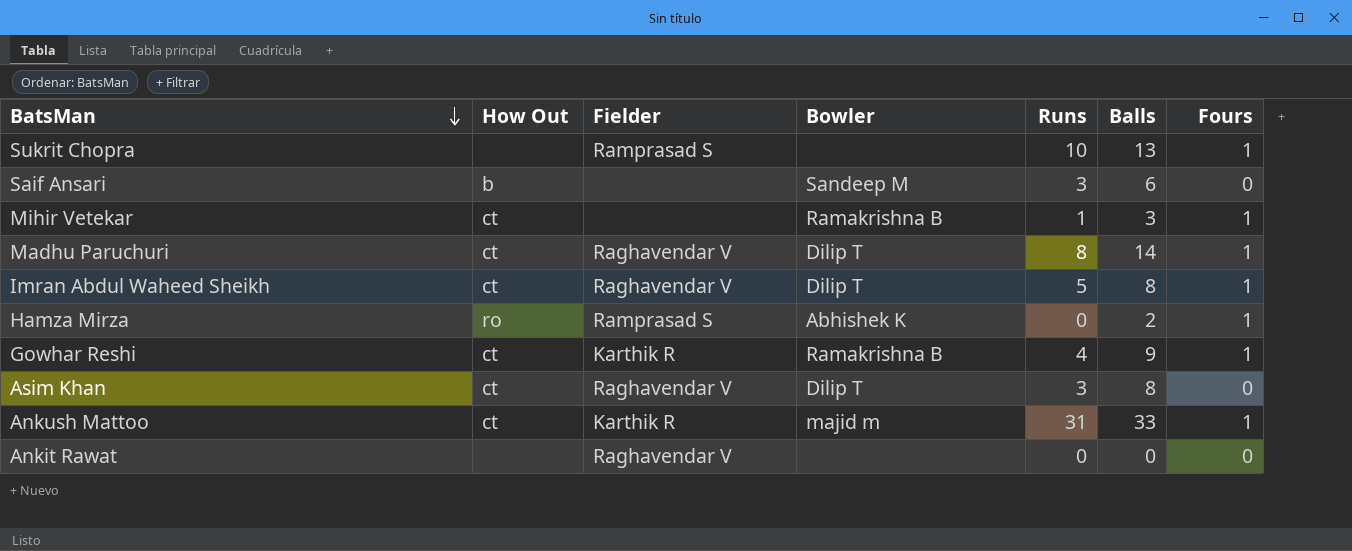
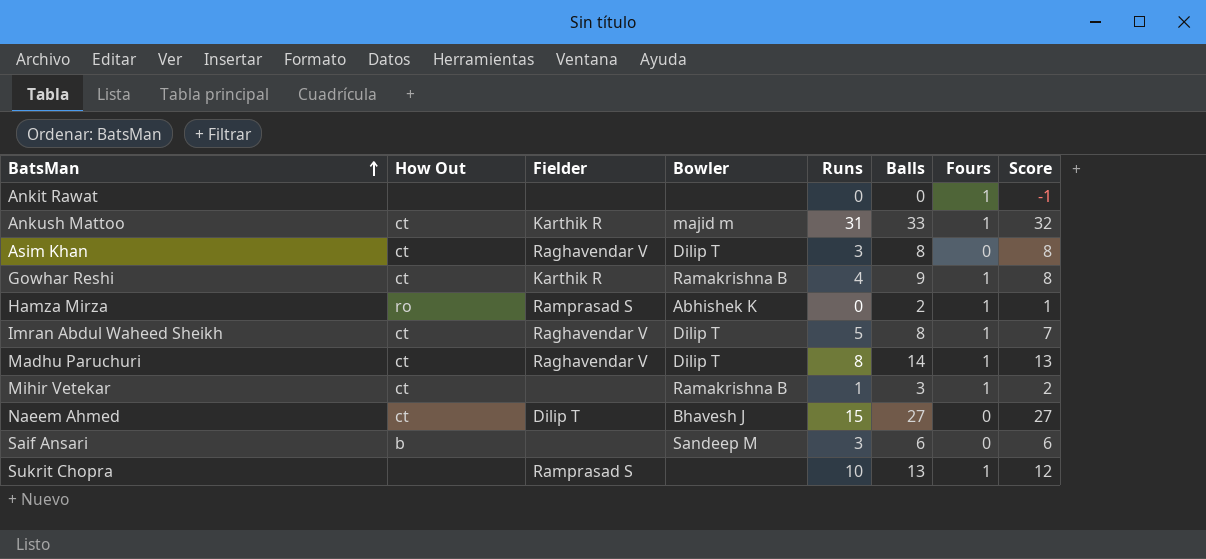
row order: BatsMan descending -> BatsMan ascending
column Score | formula: none -> [Balls] - [Fours]
Ankit Rawat | Fielder: Raghavendar V -> none
Ankit Rawat | Fours: 0 -> 1
row Naeem Ahmed: none -> ct | Dilip T | Bhavesh J | 15 | 27 | 0 | 27

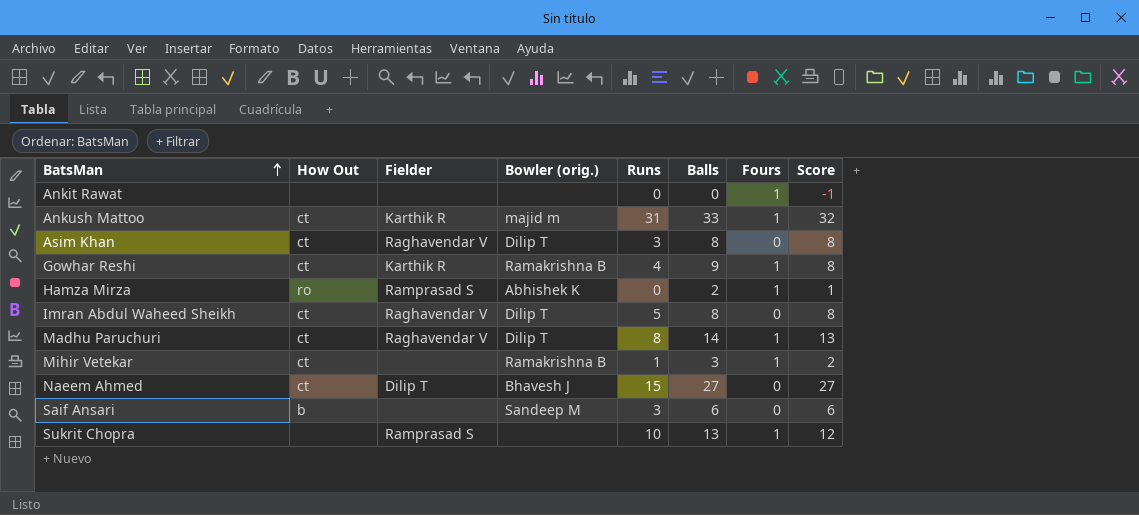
column name: Bowler -> Bowler (orig.)
Imran Abdul Waheed Sheikh | Fours: 1 -> 0
Imran Abdul Waheed Sheikh | Score: 7 -> 8

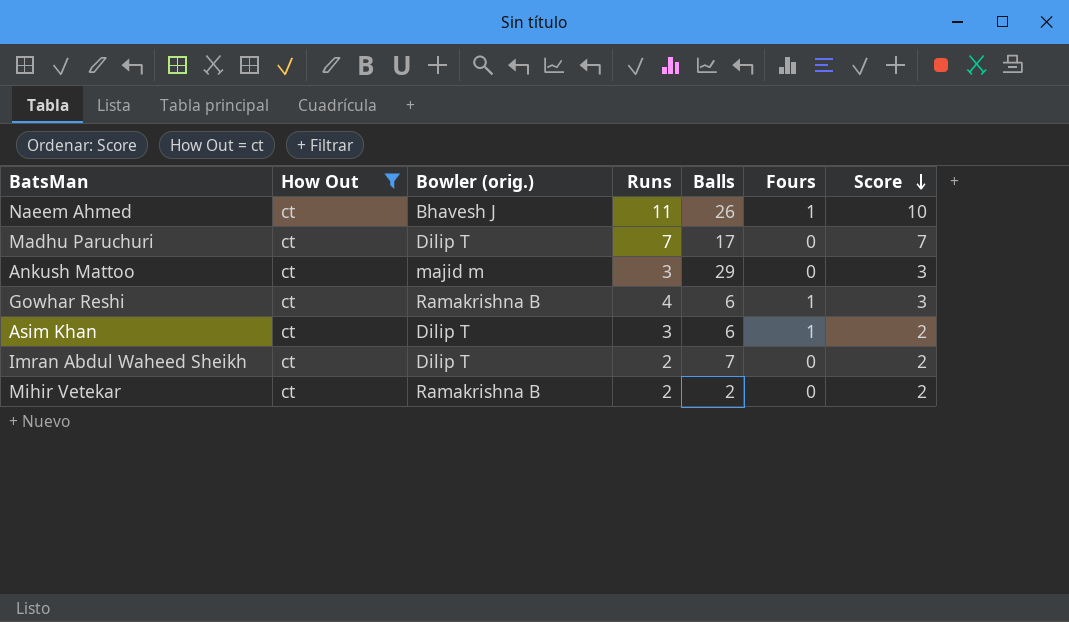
filter: none -> How Out = ct
row order: BatsMan ascending -> Score descending
column Fielder | position: 3 -> none
column Score | formula: [Balls] - [Fours] -> [Runs] - [Fours]
Naeem Ahmed | Runs: 15 -> 11
Naeem Ahmed | Balls: 27 -> 26
Naeem Ahmed | Fours: 0 -> 1
Madhu Paruchuri | Runs: 8 -> 7
Madhu Paruchuri | Balls: 14 -> 17
Madhu Paruchuri | Fours: 1 -> 0
Ankush Mattoo | Runs: 31 -> 3
Ankush Mattoo | Balls: 33 -> 29
Ankush Mattoo | Fours: 1 -> 0
Gowhar Reshi | Balls: 9 -> 6
Asim Khan | Balls: 8 -> 6
Asim Khan | Fours: 0 -> 1
Imran Abdul Waheed Sheikh | Runs: 5 -> 2
Imran Abdul Waheed Sheikh | Balls: 8 -> 7
Mihir Vetekar | Runs: 1 -> 2
Mihir Vetekar | Balls: 3 -> 2
Mihir Vetekar | Fours: 1 -> 0

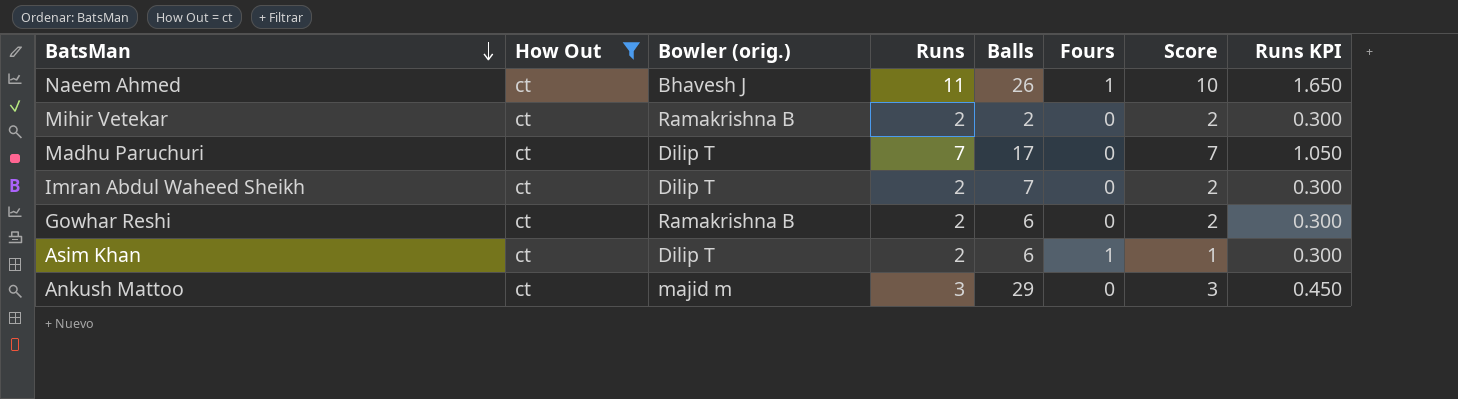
row order: Score descending -> BatsMan descending
column Runs KPI | formula: none -> [Runs] * 0.15
Gowhar Reshi | Runs: 4 -> 2
Gowhar Reshi | Fours: 1 -> 0
Gowhar Reshi | Score: 3 -> 2
Asim Khan | Runs: 3 -> 2
Asim Khan | Score: 2 -> 1

